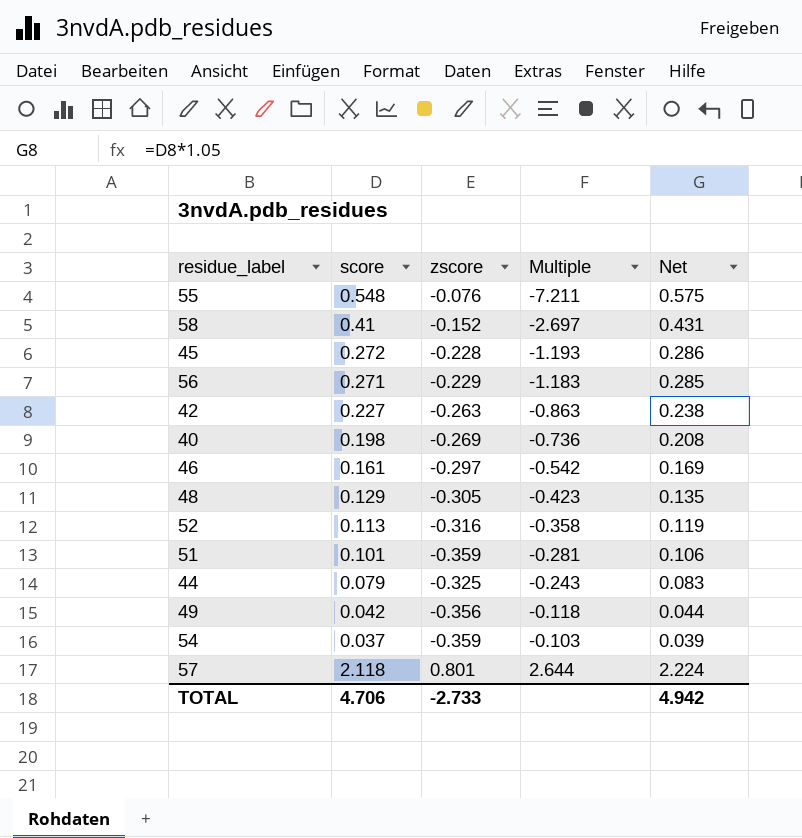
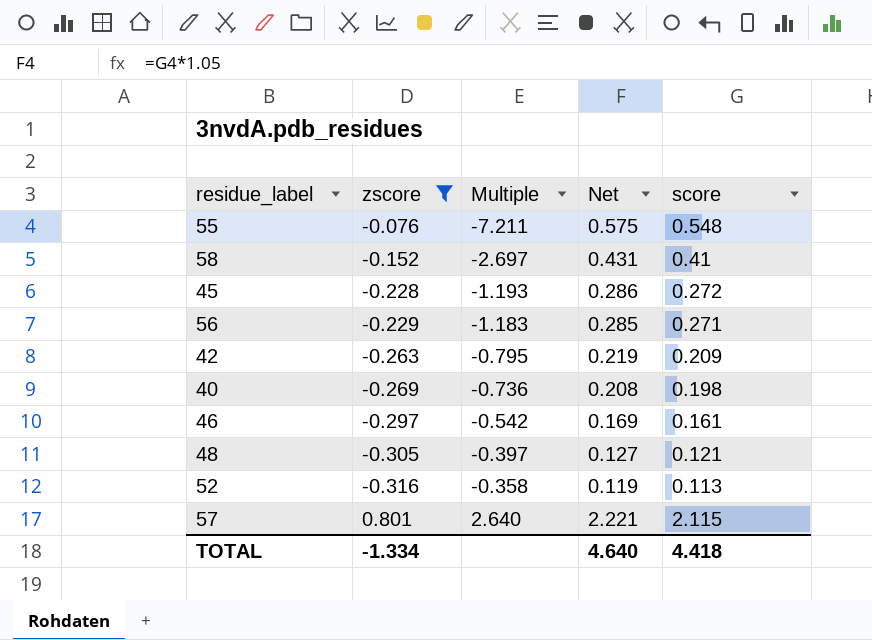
filter: none -> zscore >= -0.316
column score | position: 2 -> 5
42 | Multiple: -0.863 -> -0.795
42 | Net: 0.238 -> 0.219
42 | score: 0.227 -> 0.209
48 | Multiple: -0.423 -> -0.397
48 | Net: 0.135 -> 0.127
48 | score: 0.129 -> 0.121
57 | Multiple: 2.644 -> 2.640
57 | Net: 2.224 -> 2.221
57 | score: 2.118 -> 2.115
TOTAL | zscore: -2.733 -> -1.334
TOTAL | Net: 4.942 -> 4.640
TOTAL | score: 4.706 -> 4.418

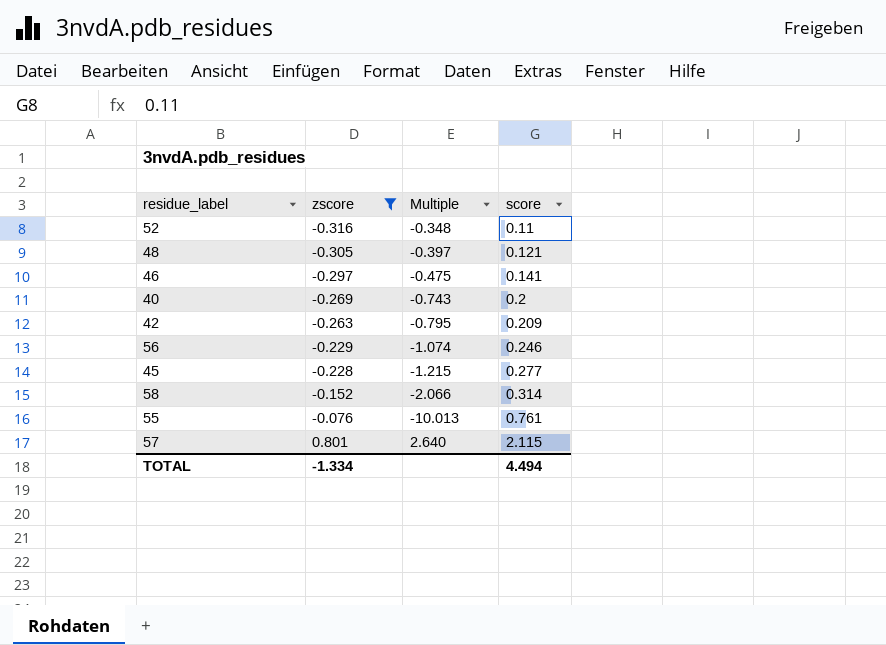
row order: Multiple ascending -> zscore ascending
column Net | formula: [score] * 1.05 -> none
52 | Multiple: -0.358 -> -0.348
52 | score: 0.113 -> 0.11
46 | Multiple: -0.542 -> -0.475
46 | score: 0.161 -> 0.141
40 | Multiple: -0.736 -> -0.743
40 | score: 0.198 -> 0.2
56 | Multiple: -1.183 -> -1.074
56 | score: 0.271 -> 0.246
45 | Multiple: -1.193 -> -1.215
45 | score: 0.272 -> 0.277
58 | Multiple: -2.697 -> -2.066
58 | score: 0.41 -> 0.314
55 | Multiple: -7.211 -> -10.013
55 | score: 0.548 -> 0.761
TOTAL | score: 4.418 -> 4.494

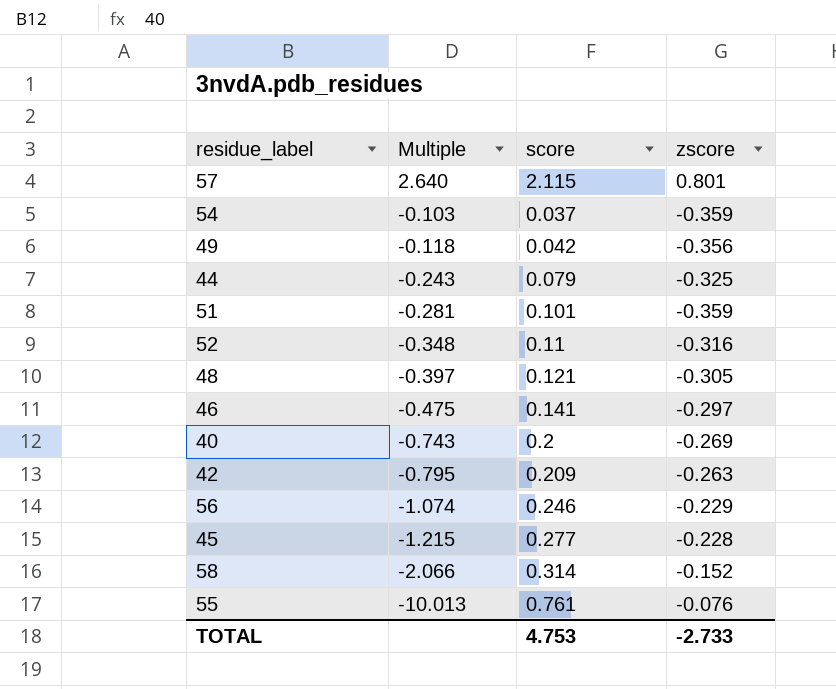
filter: zscore >= -0.316 -> none
row order: zscore ascending -> Multiple descending
column zscore | position: 2 -> 4
TOTAL | score: 4.494 -> 4.753
TOTAL | zscore: -1.334 -> -2.733

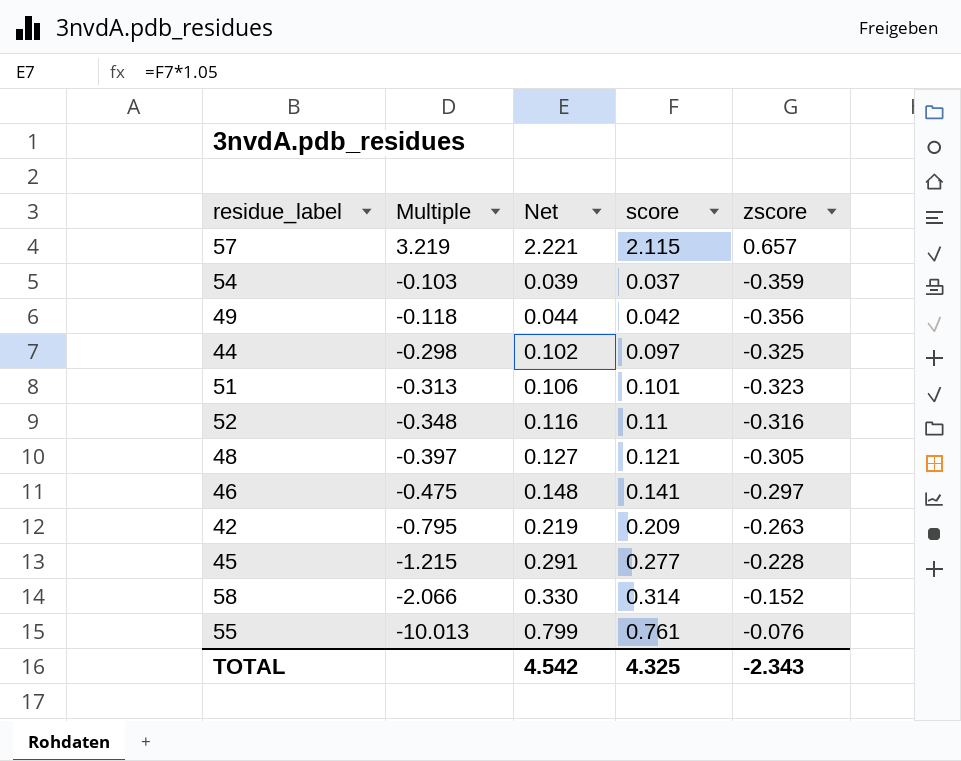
column Net | formula: none -> [score] * 1.05
row 40: -0.743 | 0.2 | -0.269 -> none
row 56: -1.074 | 0.246 | -0.229 -> none
57 | Multiple: 2.640 -> 3.219
57 | zscore: 0.801 -> 0.657
44 | Multiple: -0.243 -> -0.298
44 | score: 0.079 -> 0.097
51 | Multiple: -0.281 -> -0.313
51 | zscore: -0.359 -> -0.323
TOTAL | score: 4.753 -> 4.325
TOTAL | zscore: -2.733 -> -2.343

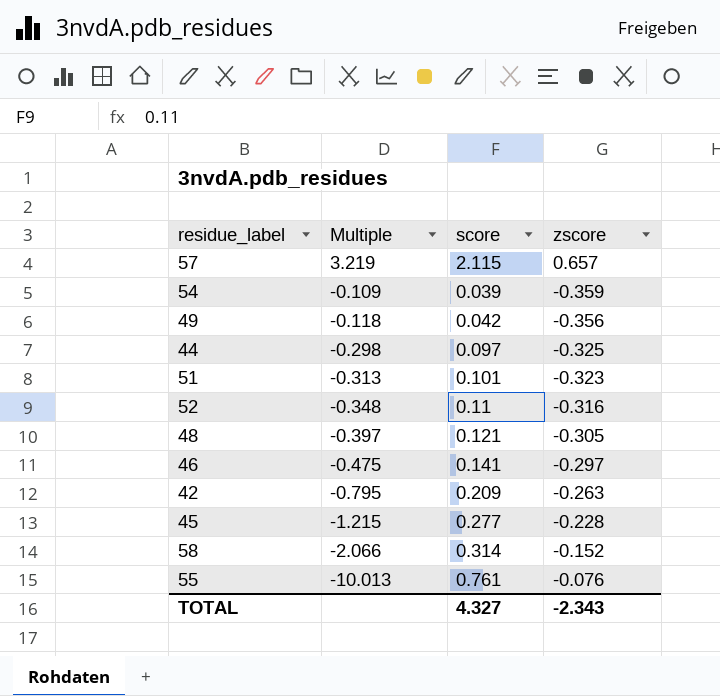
column Net | formula: [score] * 1.05 -> none
54 | Multiple: -0.103 -> -0.109
54 | score: 0.037 -> 0.039
TOTAL | score: 4.325 -> 4.327

